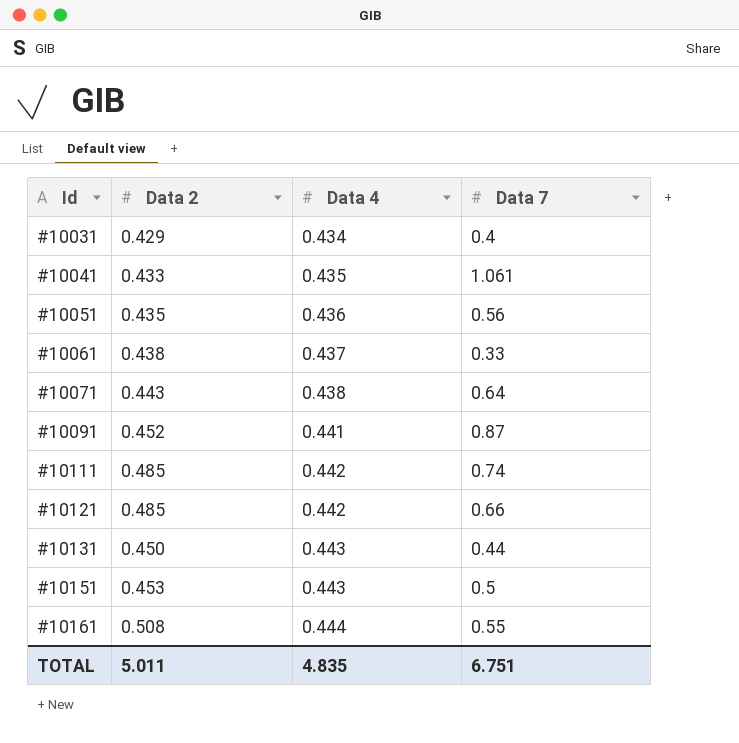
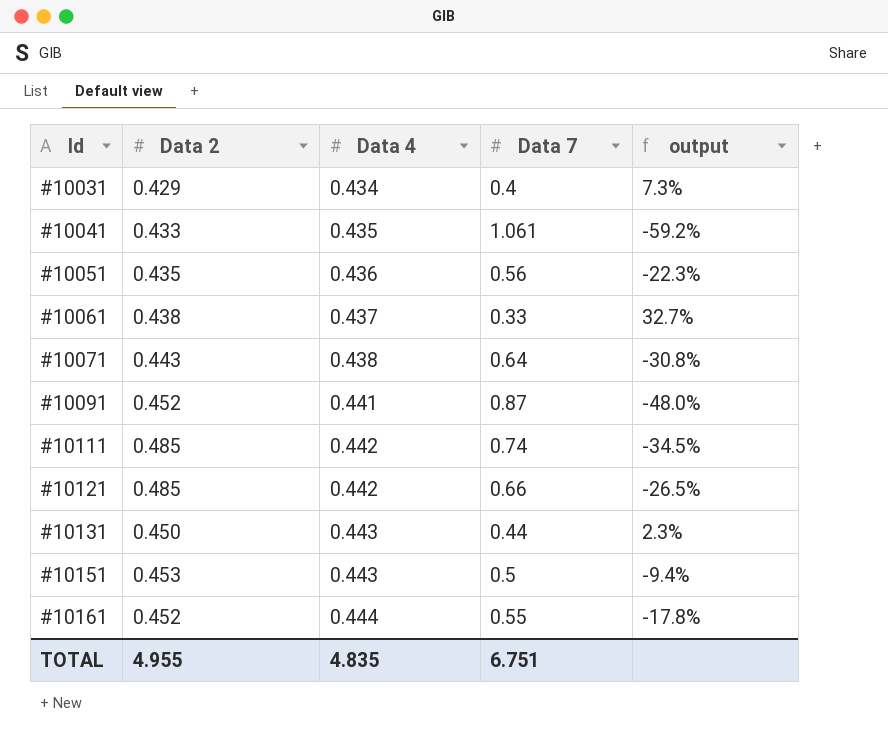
column output | formula: none -> ([Data 2] - [Data 7]) / [Data 7]
#10161 | Data 2: 0.508 -> 0.452
TOTAL | Data 2: 5.011 -> 4.955

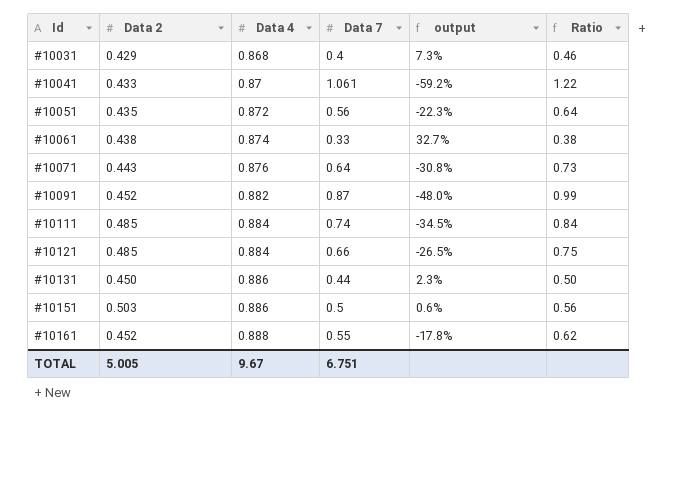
column Ratio | formula: none -> [Data 7] / [Data 4]
#10031 | Data 4: 0.434 -> 0.868
#10041 | Data 4: 0.435 -> 0.87
#10051 | Data 4: 0.436 -> 0.872
#10061 | Data 4: 0.437 -> 0.874
#10071 | Data 4: 0.438 -> 0.876
#10091 | Data 4: 0.441 -> 0.882
#10111 | Data 4: 0.442 -> 0.884
#10121 | Data 4: 0.442 -> 0.884
#10131 | Data 4: 0.443 -> 0.886
#10151 | Data 2: 0.453 -> 0.503
#10151 | Data 4: 0.443 -> 0.886
#10151 | output: -9.4% -> 0.6%
#10161 | Data 4: 0.444 -> 0.888
TOTAL | Data 2: 4.955 -> 5.005
TOTAL | Data 4: 4.835 -> 9.67

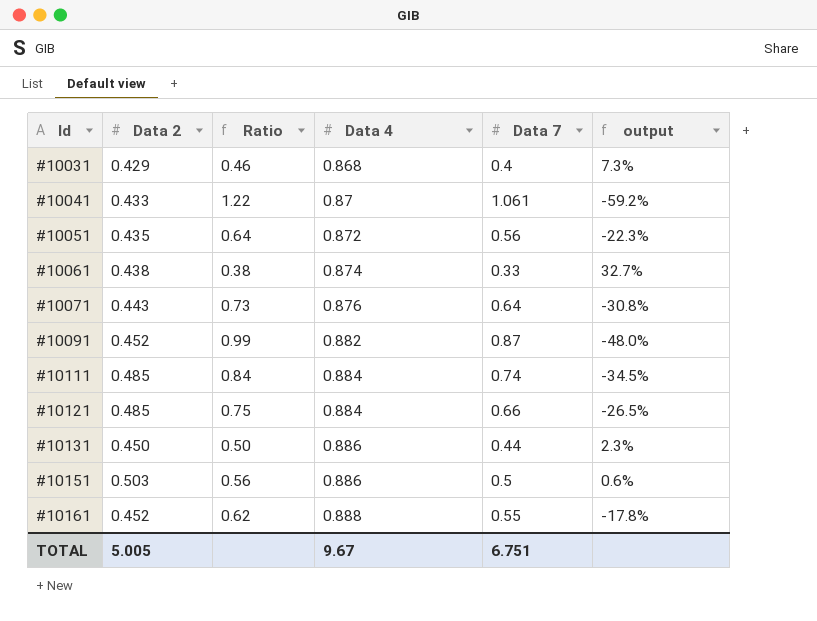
column Ratio | position: 6 -> 3

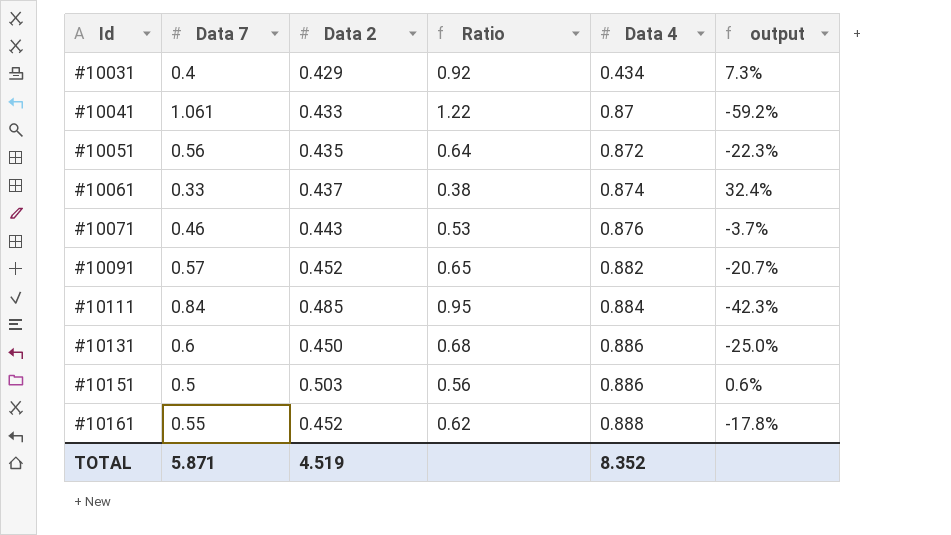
column Data 7 | position: 5 -> 2
row #10121: 0.485 | 0.75 | 0.884 | 0.66 | -26.5% -> none
#10031 | Ratio: 0.46 -> 0.92
#10031 | Data 4: 0.868 -> 0.434
#10061 | Data 2: 0.438 -> 0.437
#10061 | output: 32.7% -> 32.4%
#10071 | Data 7: 0.64 -> 0.46
#10071 | Ratio: 0.73 -> 0.53
#10071 | output: -30.8% -> -3.7%
#10091 | Data 7: 0.87 -> 0.57
#10091 | Ratio: 0.99 -> 0.65
#10091 | output: -48.0% -> -20.7%
#10111 | Data 7: 0.74 -> 0.84
#10111 | Ratio: 0.84 -> 0.95
#10111 | output: -34.5% -> -42.3%
#10131 | Data 7: 0.44 -> 0.6
#10131 | Ratio: 0.50 -> 0.68
#10131 | output: 2.3% -> -25.0%
TOTAL | Data 7: 6.751 -> 5.871
TOTAL | Data 2: 5.005 -> 4.519
TOTAL | Data 4: 9.67 -> 8.352

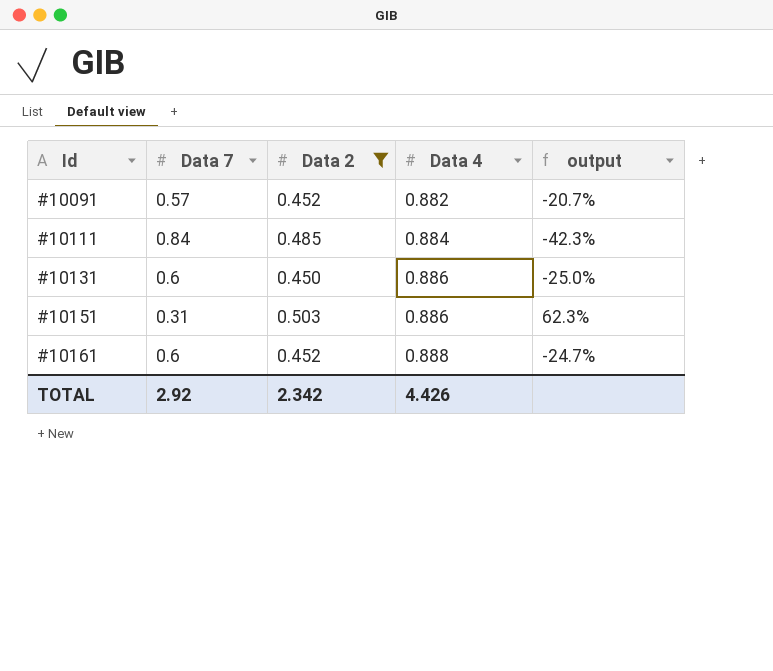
filter: none -> Data 2 >= 0.450
column Ratio | formula: [Data 7] / [Data 4] -> none
#10151 | Data 7: 0.5 -> 0.31
#10151 | output: 0.6% -> 62.3%
#10161 | Data 7: 0.55 -> 0.6
#10161 | output: -17.8% -> -24.7%
TOTAL | Data 7: 5.871 -> 2.92
TOTAL | Data 2: 4.519 -> 2.342
TOTAL | Data 4: 8.352 -> 4.426

